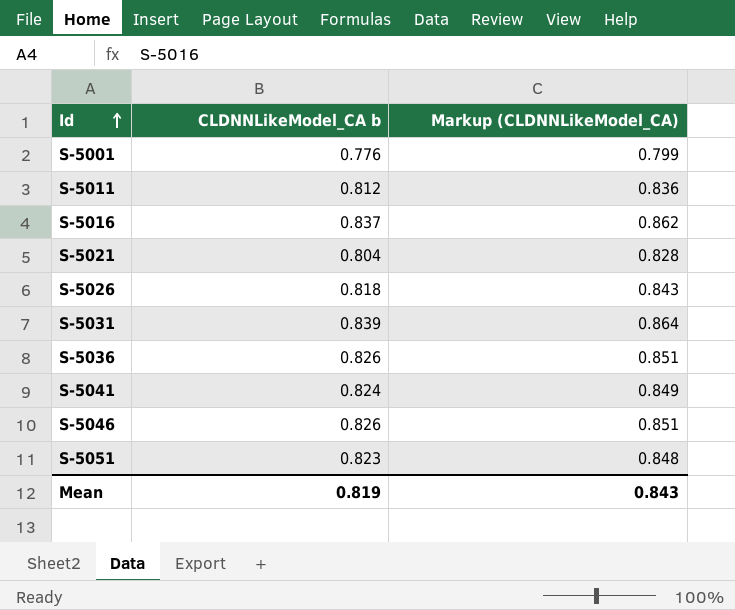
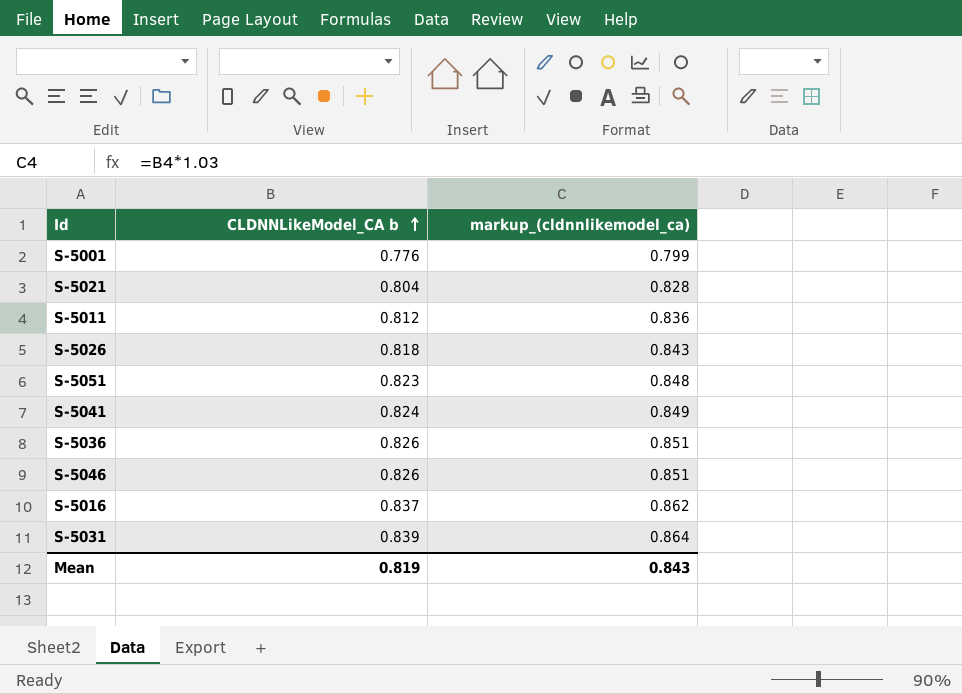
row order: Id ascending -> CLDNNLikeModel_CA b ascending
column name: Markup (CLDNNLikeModel_CA) -> markup_(cldnnlikemodel_ca)

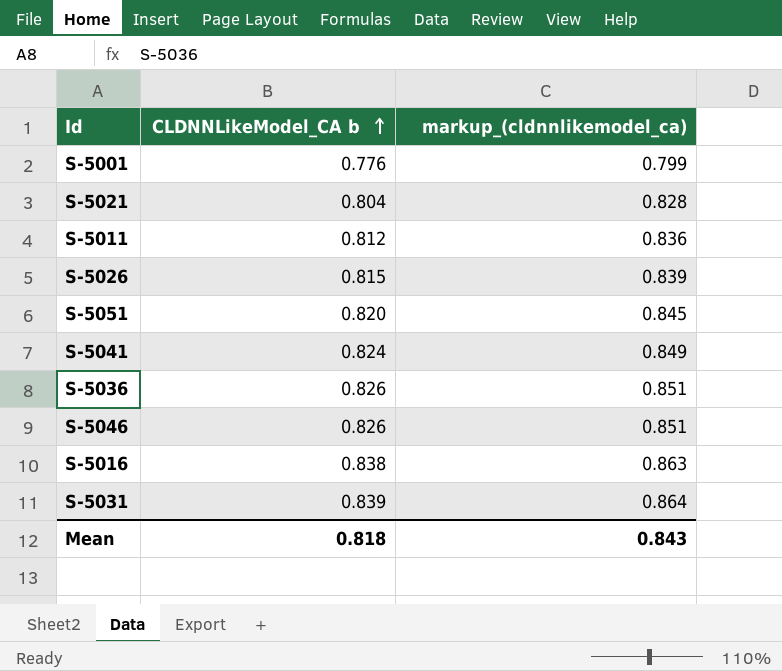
S-5026 | CLDNNLikeModel_CA b: 0.818 -> 0.815
S-5026 | markup_(cldnnlikemodel_ca): 0.843 -> 0.839
S-5051 | CLDNNLikeModel_CA b: 0.823 -> 0.820
S-5051 | markup_(cldnnlikemodel_ca): 0.848 -> 0.845
S-5016 | CLDNNLikeModel_CA b: 0.837 -> 0.838
S-5016 | markup_(cldnnlikemodel_ca): 0.862 -> 0.863
Mean | CLDNNLikeModel_CA b: 0.819 -> 0.818

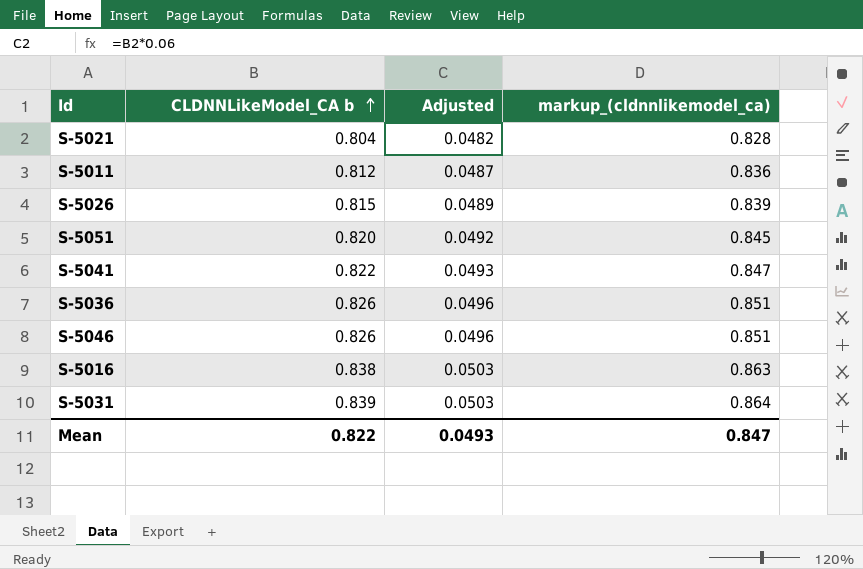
column Adjusted | formula: none -> [CLDNNLikeModel_CA b] * 0.06
row S-5001: 0.776 | 0.799 -> none
S-5041 | CLDNNLikeModel_CA b: 0.824 -> 0.822
S-5041 | markup_(cldnnlikemodel_ca): 0.849 -> 0.847
Mean | CLDNNLikeModel_CA b: 0.818 -> 0.822
Mean | markup_(cldnnlikemodel_ca): 0.843 -> 0.847

